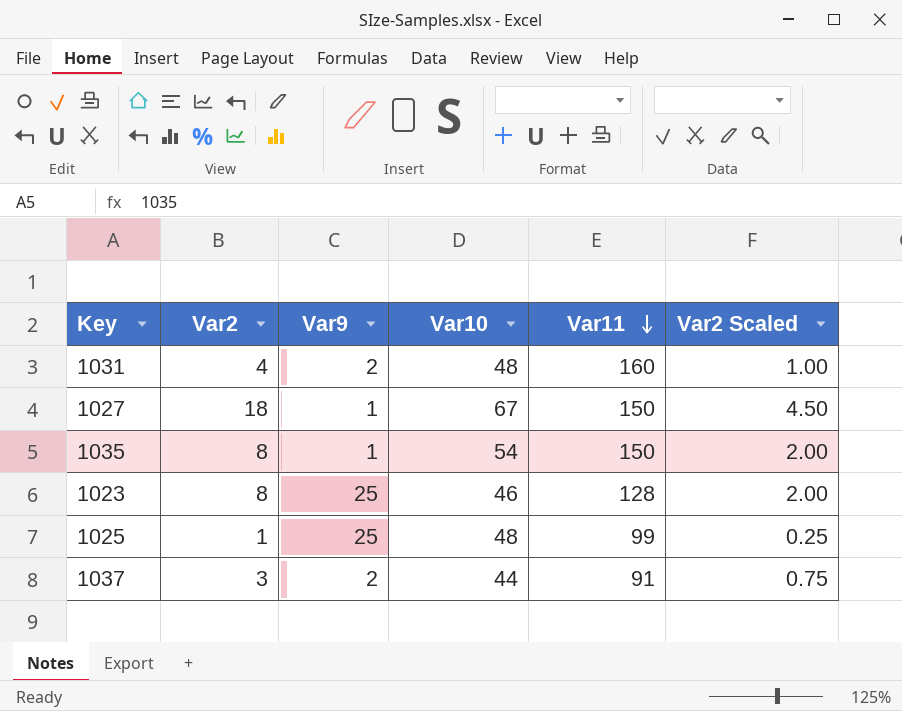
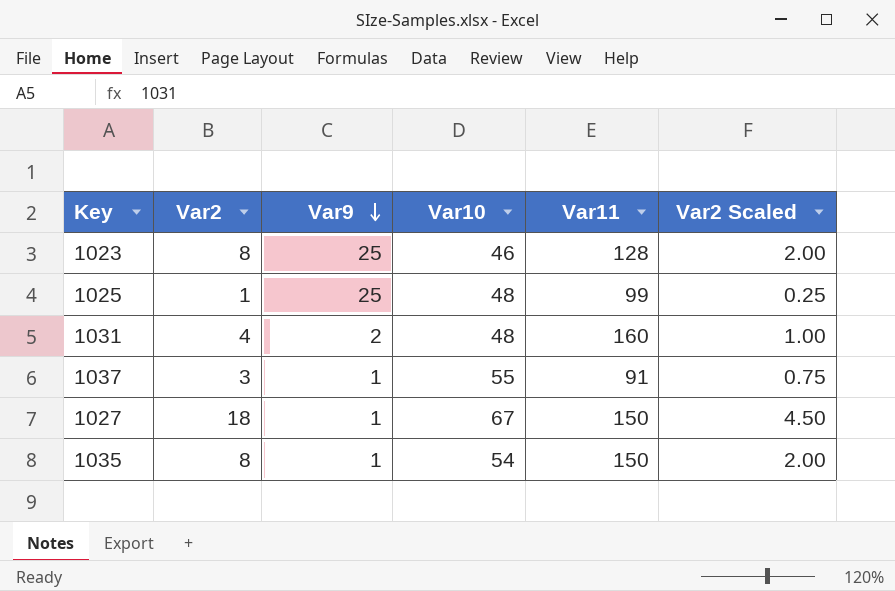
row order: Var11 descending -> Var9 descending
1037 | Var9: 2 -> 1
1037 | Var10: 44 -> 55

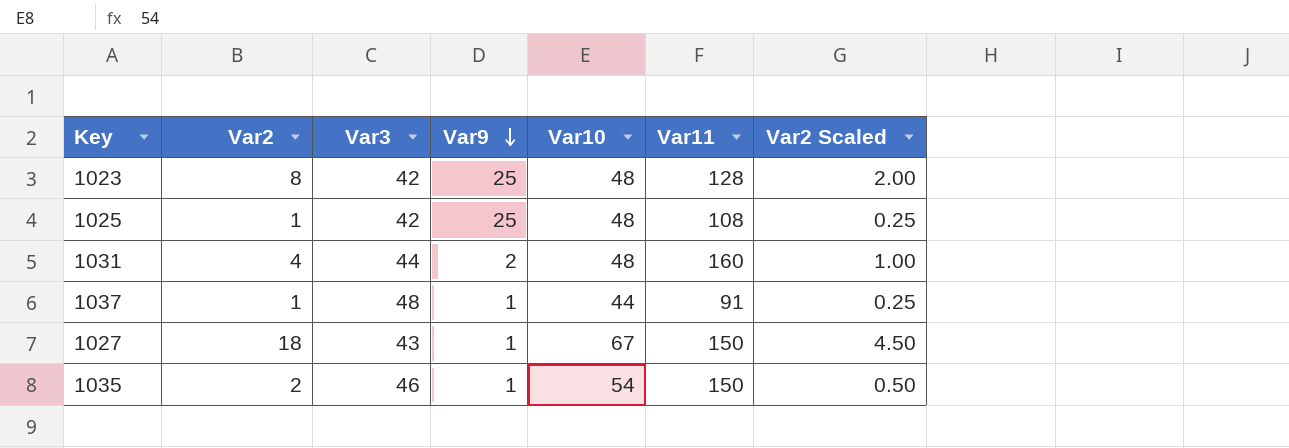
column Var3 | position: none -> 3
1023 | Var10: 46 -> 48
1025 | Var11: 99 -> 108
1037 | Var2: 3 -> 1
1037 | Var10: 55 -> 44
1037 | Var2 Scaled: 0.75 -> 0.25
1035 | Var2: 8 -> 2
1035 | Var2 Scaled: 2.00 -> 0.50

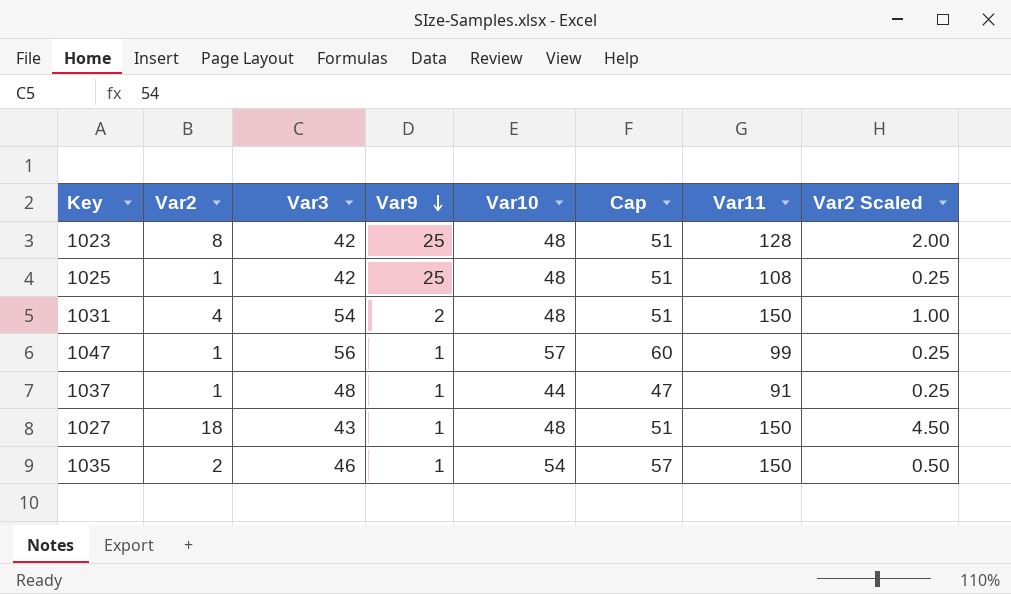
column Cap | formula: none -> [Var10] + 3
1031 | Var3: 44 -> 54
1031 | Var11: 160 -> 150
row 1047: none -> 1 | 56 | 1 | 57 | 60 | 99 | 0.25
1027 | Var10: 67 -> 48

